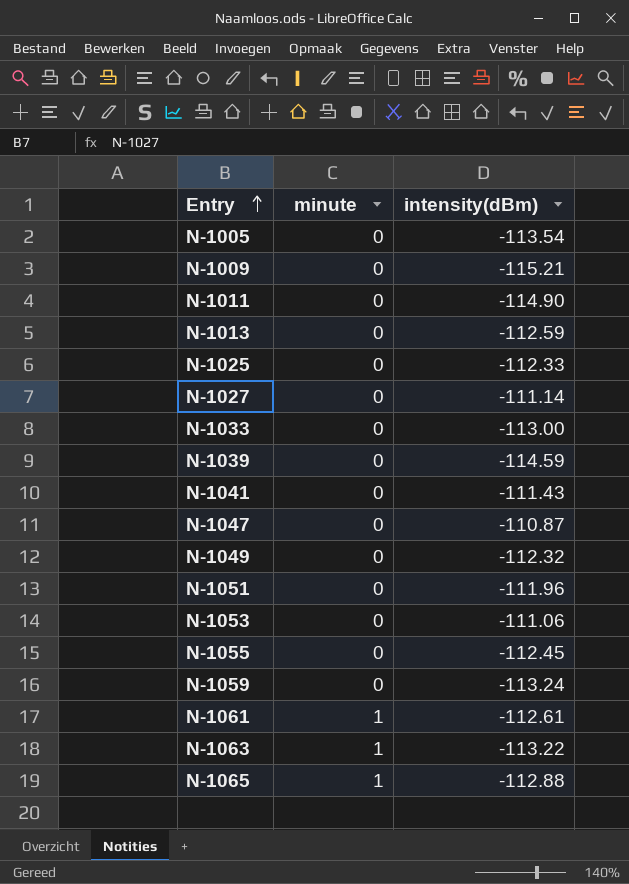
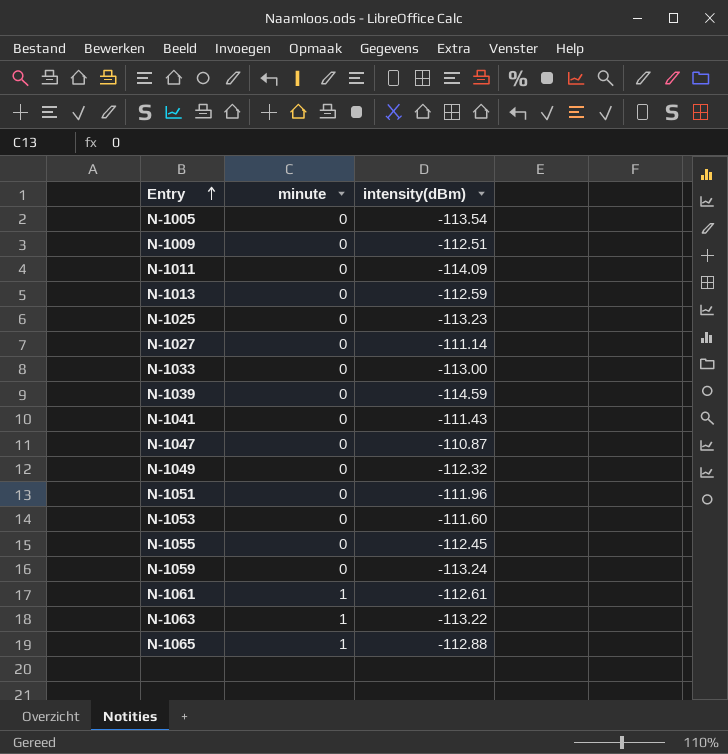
N-1009 | intensity(dBm): -115.21 -> -112.51
N-1011 | intensity(dBm): -114.90 -> -114.09
N-1025 | intensity(dBm): -112.33 -> -113.23
N-1053 | intensity(dBm): -111.06 -> -111.60

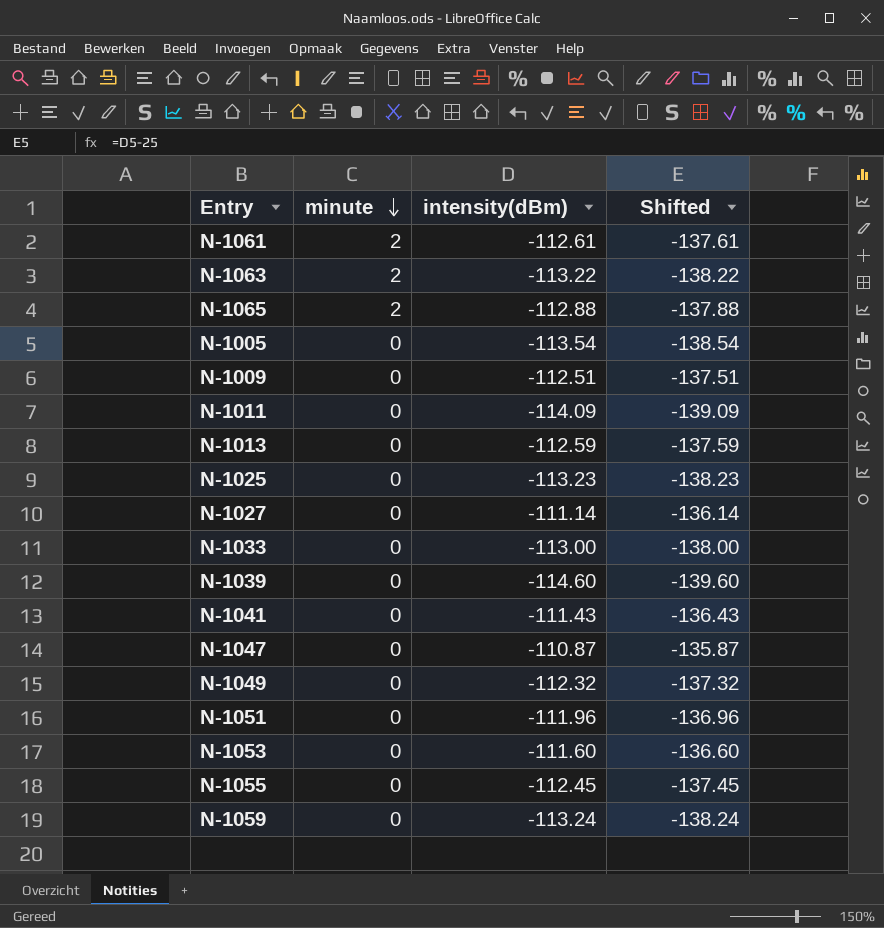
row order: Entry ascending -> minute descending
column Shifted | formula: none -> [intensity(dBm)] - 25
N-1061 | minute: 1 -> 2
N-1063 | minute: 1 -> 2
N-1065 | minute: 1 -> 2
N-1039 | intensity(dBm): -114.59 -> -114.60

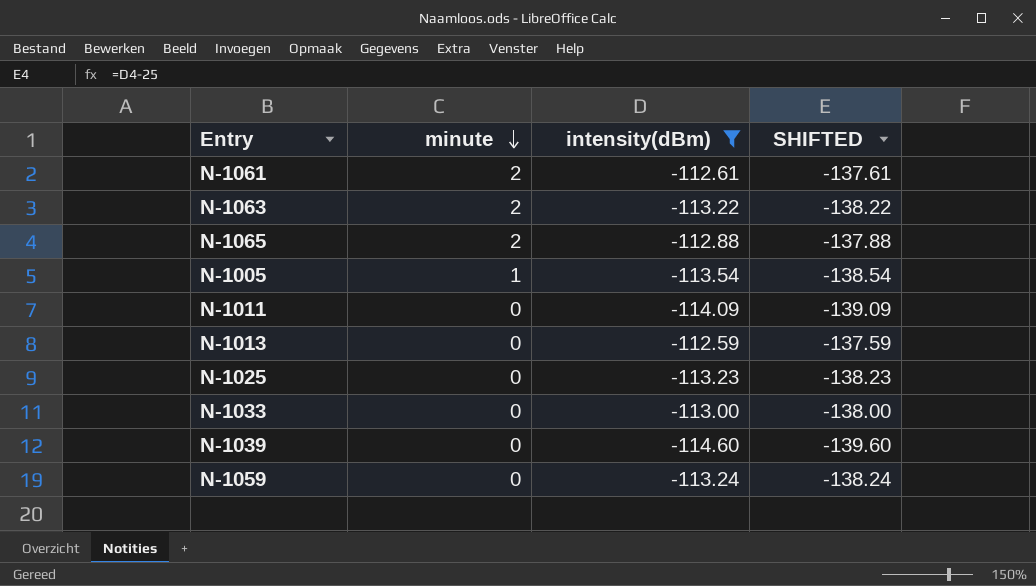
filter: none -> intensity(dBm) <= -112.59
column name: Shifted -> SHIFTED
N-1005 | minute: 0 -> 1

